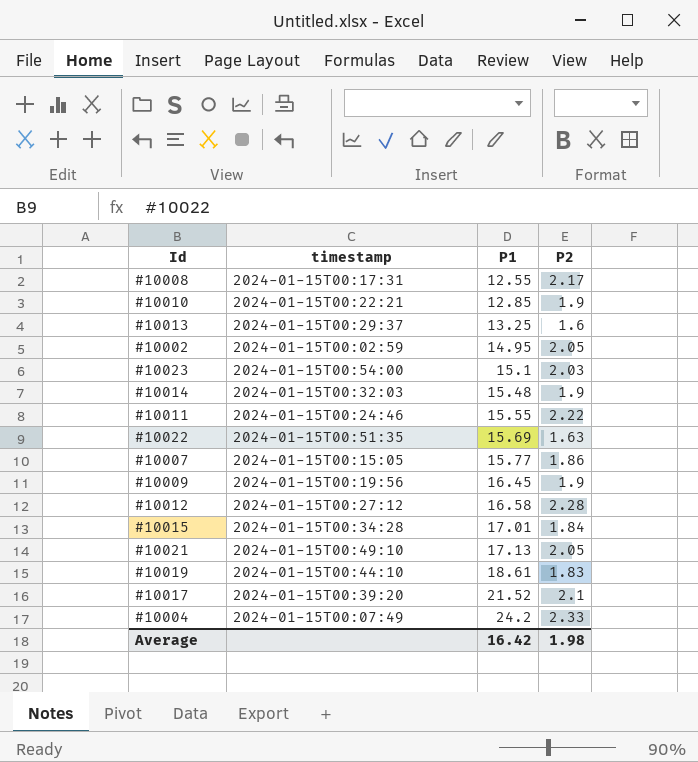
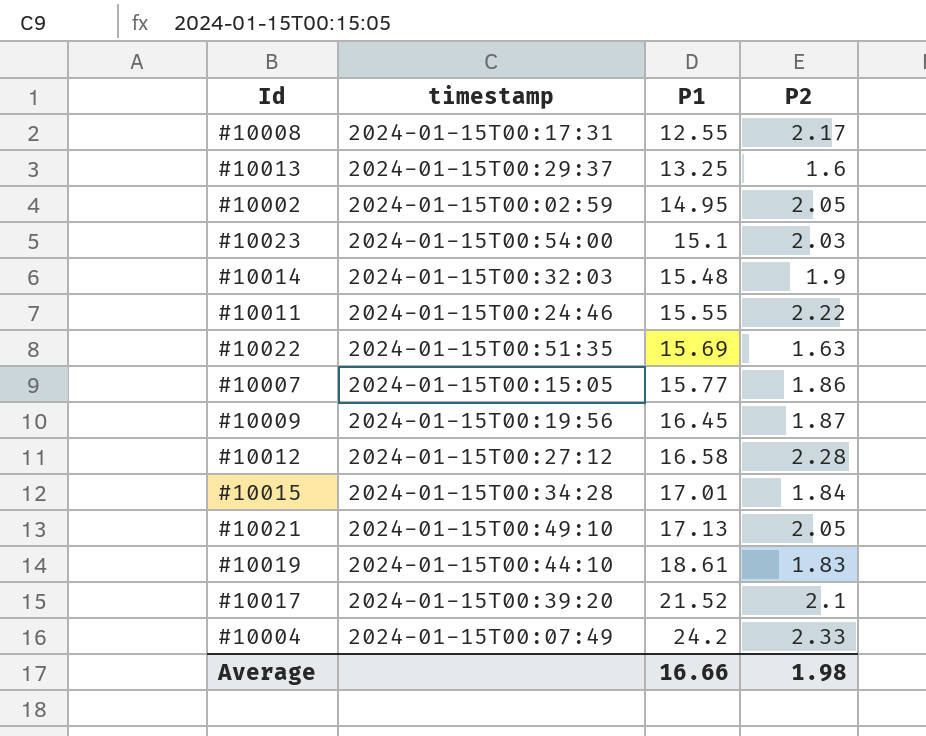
row #10010: 2024-01-15T00:22:21 | 12.85 | 1.9 -> none
#10009 | P2: 1.9 -> 1.87
Average | P1: 16.42 -> 16.66

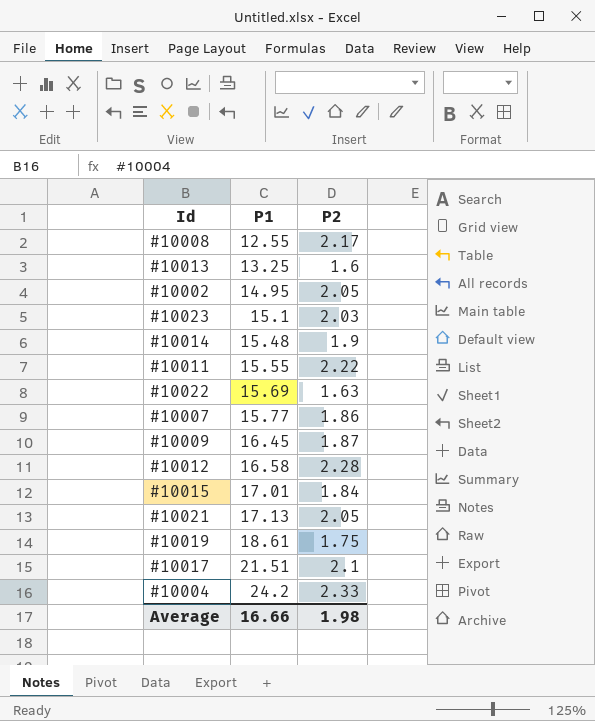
column timestamp | position: 2 -> none
#10019 | P2: 1.83 -> 1.75
#10017 | P1: 21.52 -> 21.51

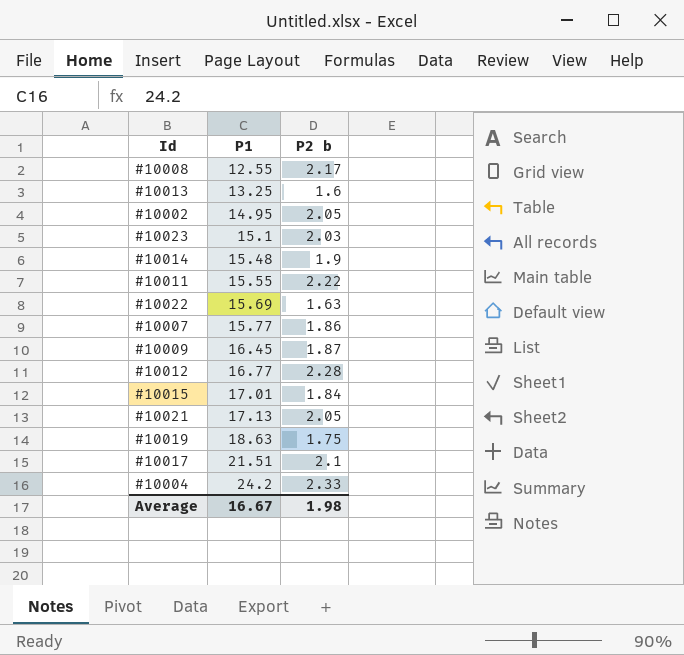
column name: P2 -> P2 b
#10012 | P1: 16.58 -> 16.77
#10019 | P1: 18.61 -> 18.63
Average | P1: 16.66 -> 16.67

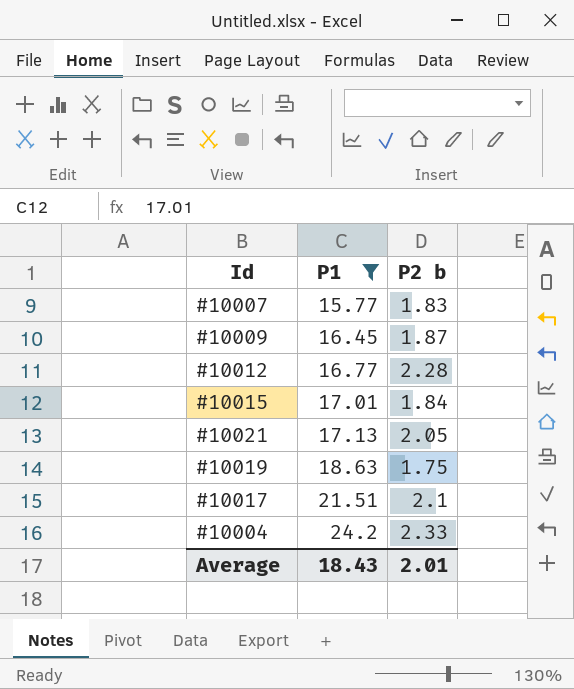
filter: none -> P1 >= 15.77
#10007 | P2 b: 1.86 -> 1.83
Average | P1: 16.67 -> 18.43
Average | P2 b: 1.98 -> 2.01

